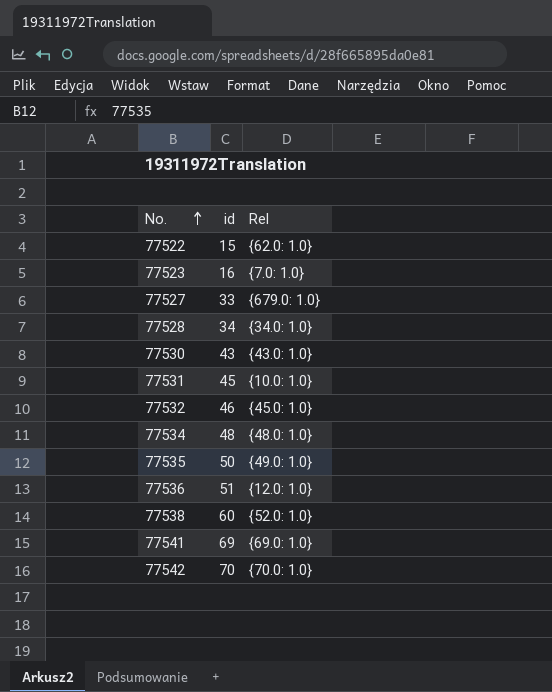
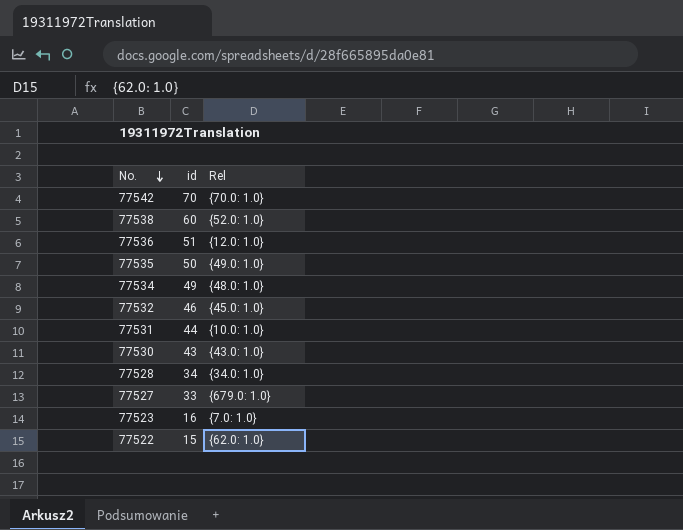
row order: No. ascending -> No. descending
row 77541: 69 | {69.0: 1.0} -> none
77534 | id: 48 -> 49
77531 | id: 45 -> 44

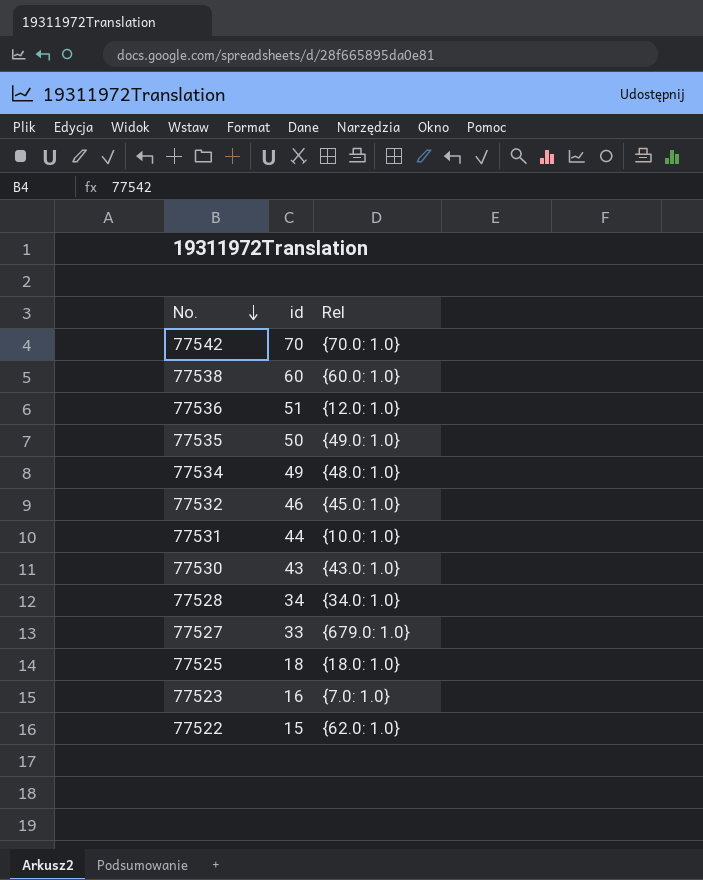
77538 | Rel: {52.0: 1.0} -> {60.0: 1.0}
row 77525: none -> 18 | {18.0: 1.0}

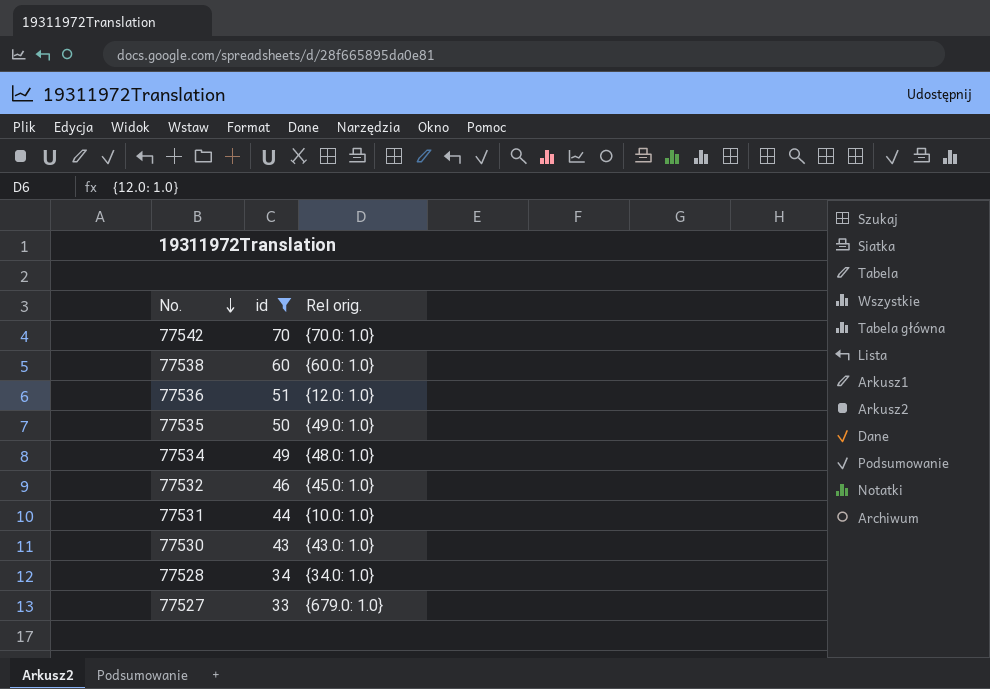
filter: none -> id >= 33
column name: Rel -> Rel orig.

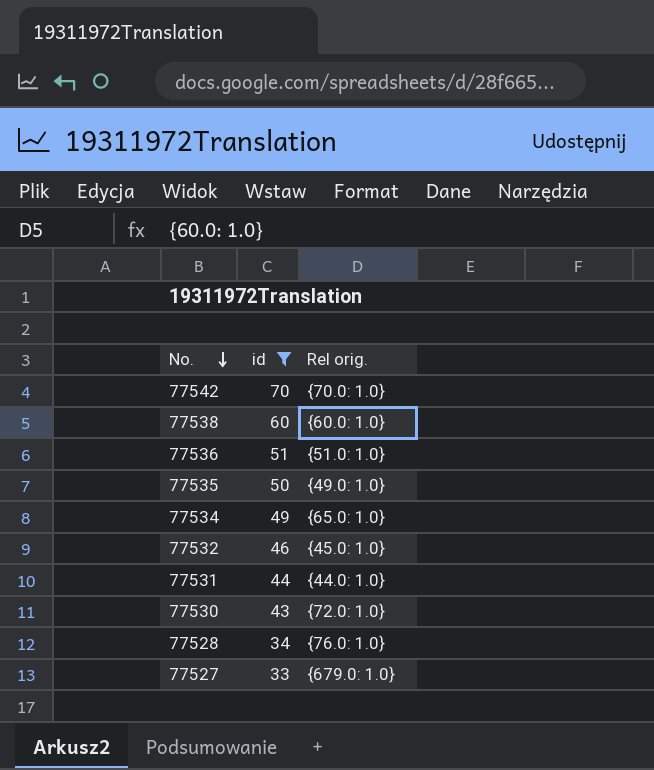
77536 | Rel orig.: {12.0: 1.0} -> {51.0: 1.0}
77534 | Rel orig.: {48.0: 1.0} -> {65.0: 1.0}
77531 | Rel orig.: {10.0: 1.0} -> {44.0: 1.0}
77530 | Rel orig.: {43.0: 1.0} -> {72.0: 1.0}
77528 | Rel orig.: {34.0: 1.0} -> {76.0: 1.0}

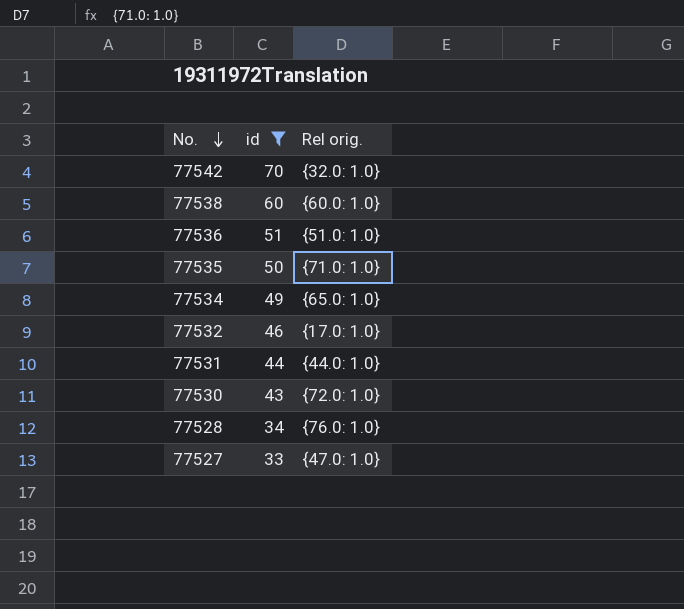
77542 | Rel orig.: {70.0: 1.0} -> {32.0: 1.0}
77535 | Rel orig.: {49.0: 1.0} -> {71.0: 1.0}
77532 | Rel orig.: {45.0: 1.0} -> {17.0: 1.0}
77527 | Rel orig.: {679.0: 1.0} -> {47.0: 1.0}

